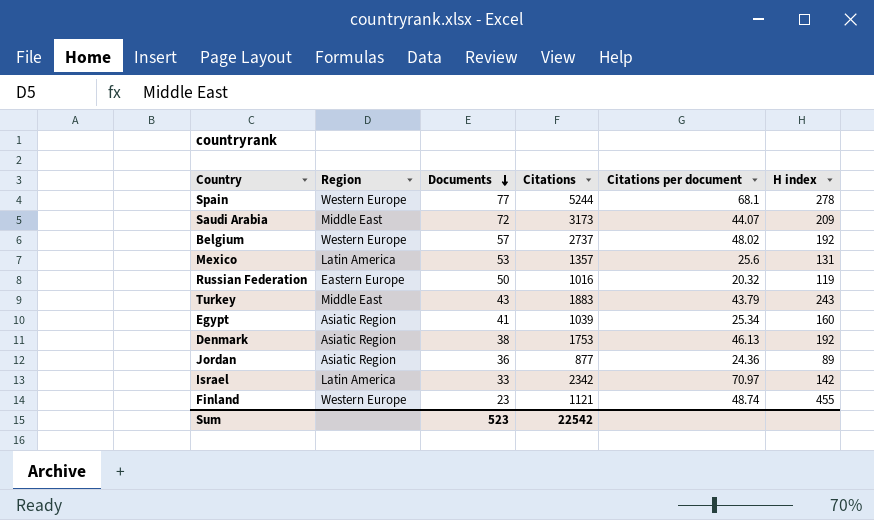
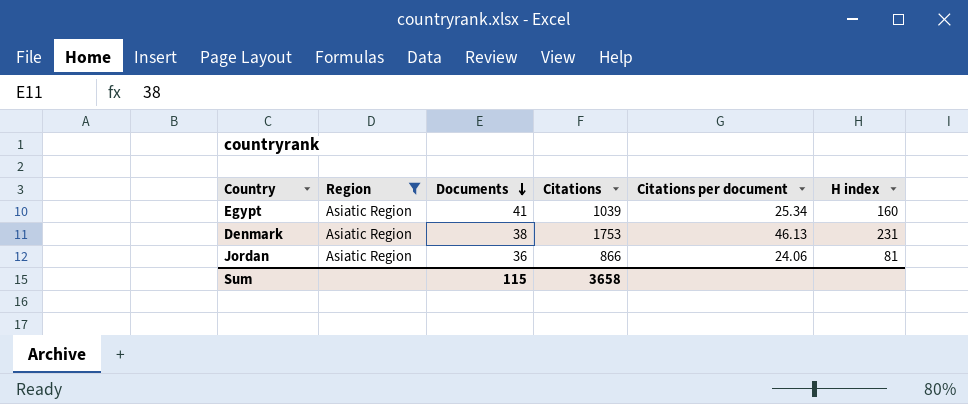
filter: none -> Region = Asiatic Region
Denmark | H index: 192 -> 231
Jordan | Citations: 877 -> 866
Jordan | Citations per document: 24.36 -> 24.06
Jordan | H index: 89 -> 81
Sum | Documents: 523 -> 115
Sum | Citations: 22542 -> 3658

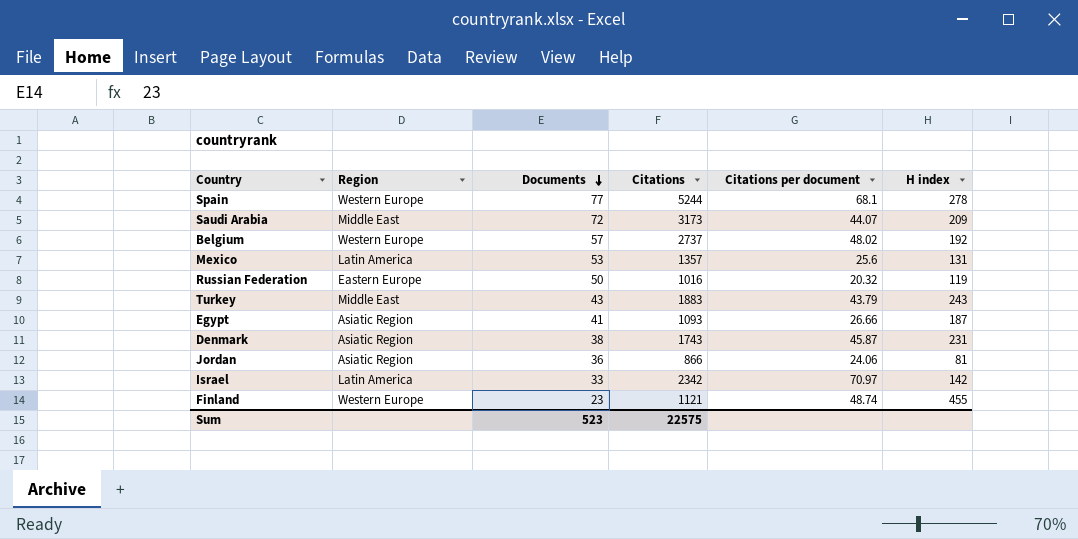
filter: Region = Asiatic Region -> none
Egypt | Citations: 1039 -> 1093
Egypt | Citations per document: 25.34 -> 26.66
Egypt | H index: 160 -> 187
Denmark | Citations: 1753 -> 1743
Denmark | Citations per document: 46.13 -> 45.87
Sum | Documents: 115 -> 523
Sum | Citations: 3658 -> 22575

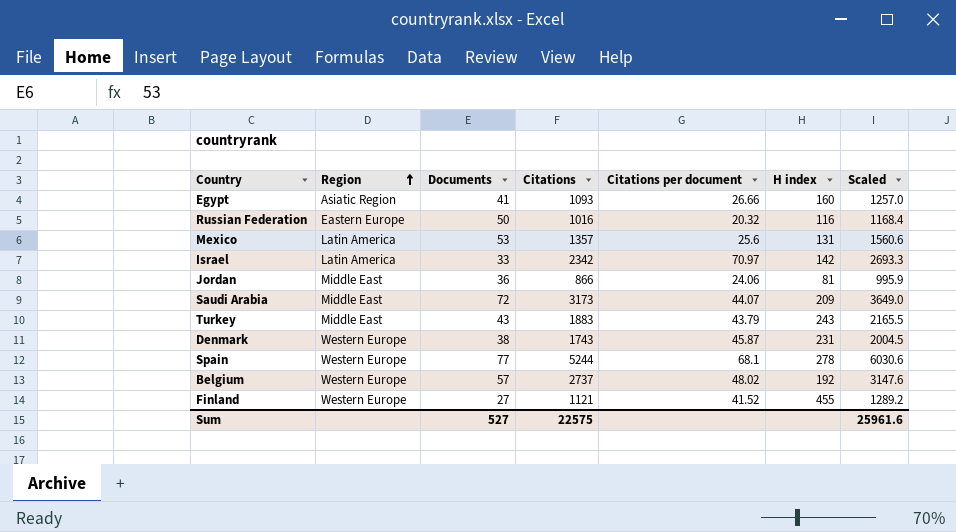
row order: Documents descending -> Region ascending
column Scaled | formula: none -> [Citations] * 1.15
Egypt | H index: 187 -> 160
Russian Federation | H index: 119 -> 116
Jordan | Region: Asiatic Region -> Middle East
Denmark | Region: Asiatic Region -> Western Europe
Finland | Documents: 23 -> 27
Finland | Citations per document: 48.74 -> 41.52
Sum | Documents: 523 -> 527

